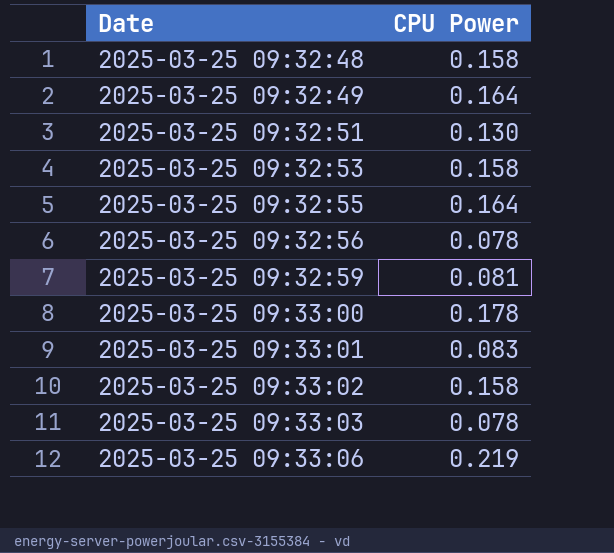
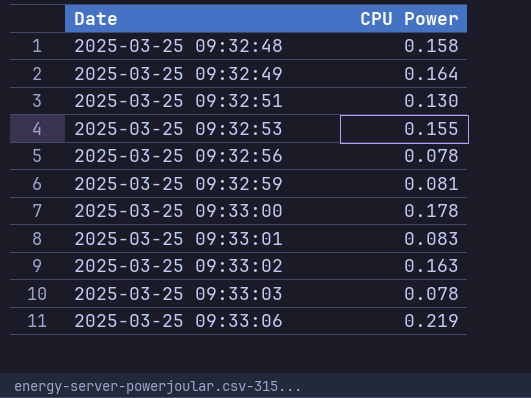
row 2025-03-25 09:32:55: 0.164 -> none
2025-03-25 09:32:53 | CPU Power: 0.158 -> 0.155
2025-03-25 09:33:02 | CPU Power: 0.158 -> 0.163

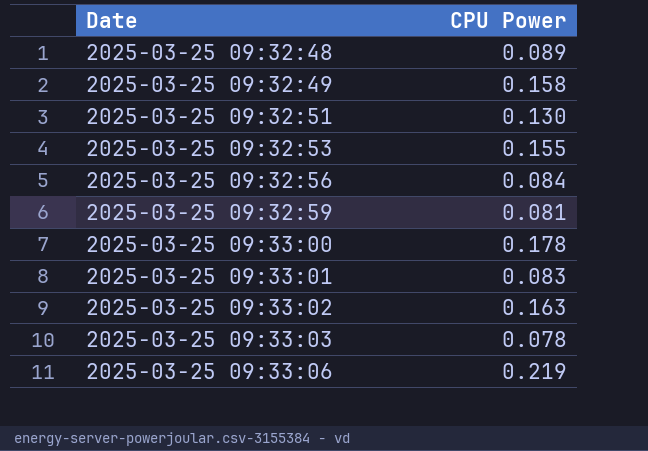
2025-03-25 09:32:48 | CPU Power: 0.158 -> 0.089
2025-03-25 09:32:49 | CPU Power: 0.164 -> 0.158
2025-03-25 09:32:56 | CPU Power: 0.078 -> 0.084

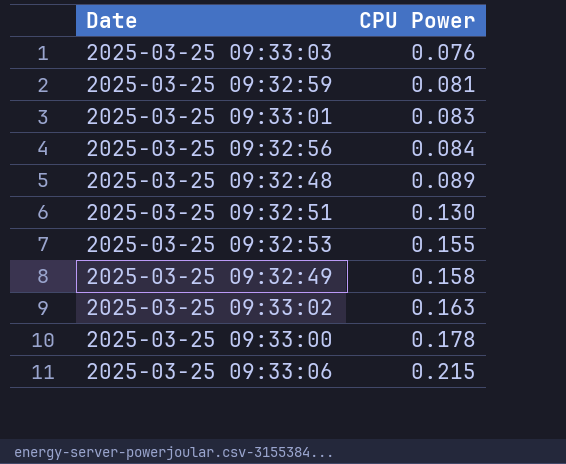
row order: Date ascending -> CPU Power ascending
2025-03-25 09:33:03 | CPU Power: 0.078 -> 0.076
2025-03-25 09:33:06 | CPU Power: 0.219 -> 0.215

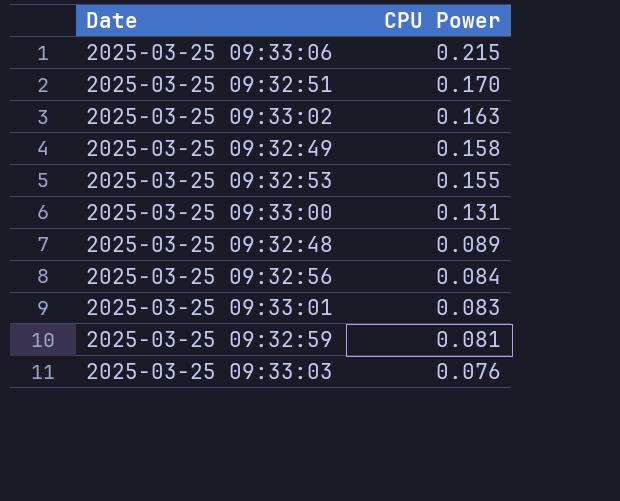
row order: CPU Power ascending -> CPU Power descending
2025-03-25 09:32:51 | CPU Power: 0.130 -> 0.170
2025-03-25 09:33:00 | CPU Power: 0.178 -> 0.131

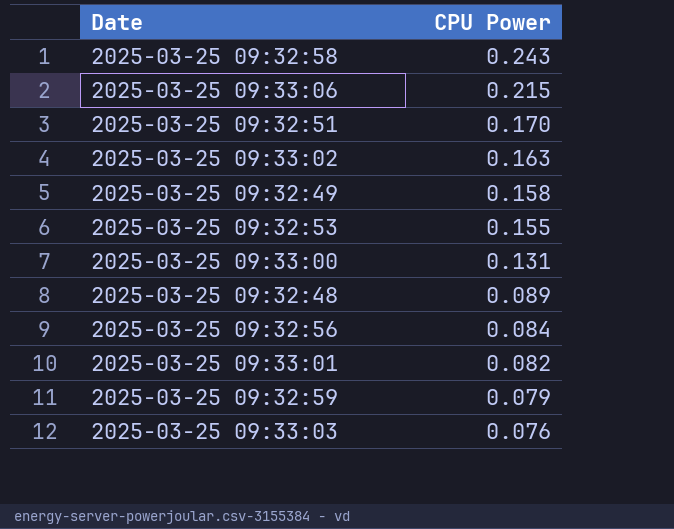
row 2025-03-25 09:32:58: none -> 0.243
2025-03-25 09:33:01 | CPU Power: 0.083 -> 0.082
2025-03-25 09:32:59 | CPU Power: 0.081 -> 0.079

